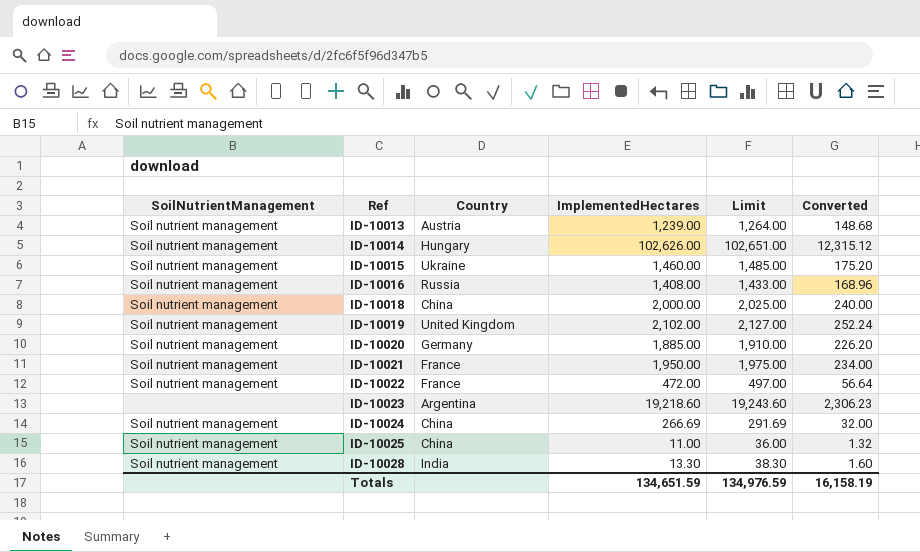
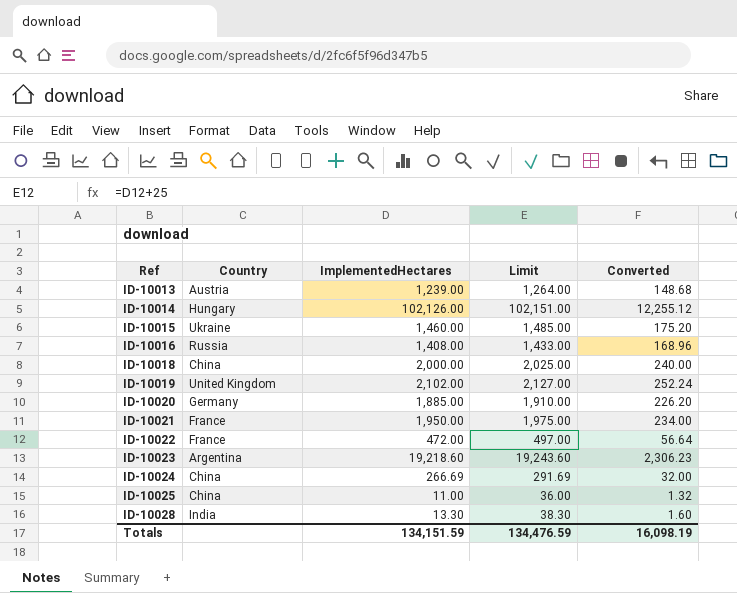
column SoilNutrientManagement | position: 1 -> none
ID-10014 | ImplementedHectares: 102,626.00 -> 102,126.00
ID-10014 | Limit: 102,651.00 -> 102,151.00
ID-10014 | Converted: 12,315.12 -> 12,255.12
Totals | ImplementedHectares: 134,651.59 -> 134,151.59
Totals | Limit: 134,976.59 -> 134,476.59
Totals | Converted: 16,158.19 -> 16,098.19

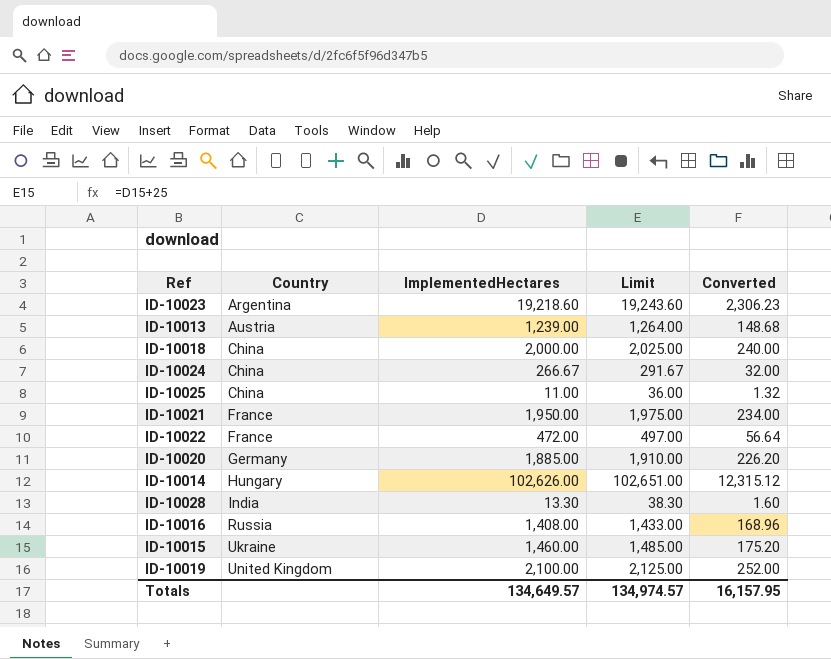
row order: Ref ascending -> Country ascending
ID-10024 | ImplementedHectares: 266.69 -> 266.67
ID-10024 | Limit: 291.69 -> 291.67
ID-10014 | ImplementedHectares: 102,126.00 -> 102,626.00
ID-10014 | Limit: 102,151.00 -> 102,651.00
ID-10014 | Converted: 12,255.12 -> 12,315.12
ID-10019 | ImplementedHectares: 2,102.00 -> 2,100.00
ID-10019 | Limit: 2,127.00 -> 2,125.00
ID-10019 | Converted: 252.24 -> 252.00
Totals | ImplementedHectares: 134,151.59 -> 134,649.57
Totals | Limit: 134,476.59 -> 134,974.57
Totals | Converted: 16,098.19 -> 16,157.95

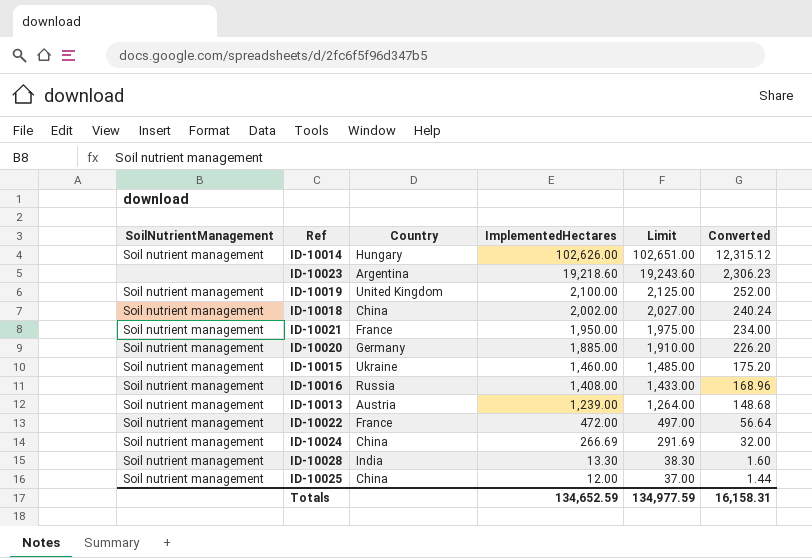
row order: Country ascending -> ImplementedHectares descending
column SoilNutrientManagement | position: none -> 1
ID-10018 | ImplementedHectares: 2,000.00 -> 2,002.00
ID-10018 | Limit: 2,025.00 -> 2,027.00
ID-10018 | Converted: 240.00 -> 240.24
ID-10024 | ImplementedHectares: 266.67 -> 266.69
ID-10024 | Limit: 291.67 -> 291.69
ID-10025 | ImplementedHectares: 11.00 -> 12.00
ID-10025 | Limit: 36.00 -> 37.00
ID-10025 | Converted: 1.32 -> 1.44
Totals | ImplementedHectares: 134,649.57 -> 134,652.59
Totals | Limit: 134,974.57 -> 134,977.59
Totals | Converted: 16,157.95 -> 16,158.31

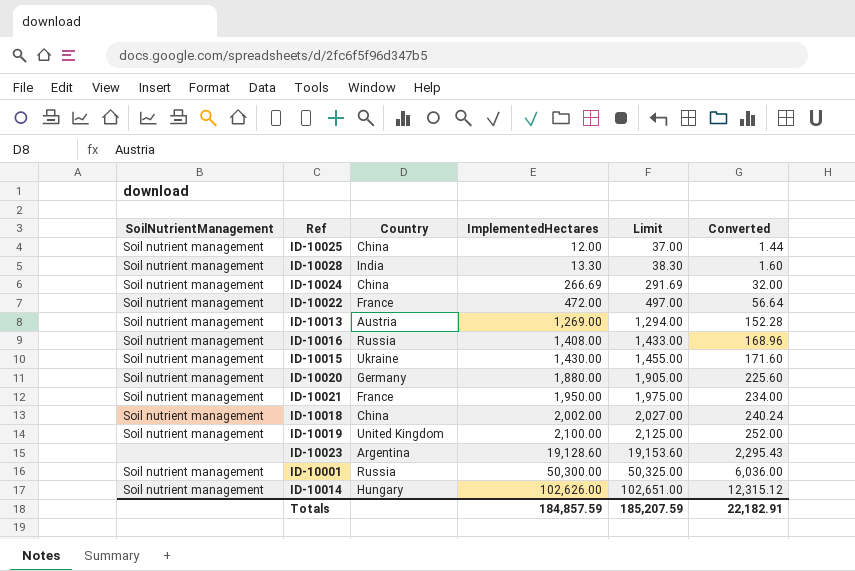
row order: ImplementedHectares descending -> ImplementedHectares ascending
ID-10013 | ImplementedHectares: 1,239.00 -> 1,269.00
ID-10013 | Limit: 1,264.00 -> 1,294.00
ID-10013 | Converted: 148.68 -> 152.28
ID-10015 | ImplementedHectares: 1,460.00 -> 1,430.00
ID-10015 | Limit: 1,485.00 -> 1,455.00
ID-10015 | Converted: 175.20 -> 171.60
ID-10020 | ImplementedHectares: 1,885.00 -> 1,880.00
ID-10020 | Limit: 1,910.00 -> 1,905.00
ID-10020 | Converted: 226.20 -> 225.60
ID-10023 | ImplementedHectares: 19,218.60 -> 19,128.60
ID-10023 | Limit: 19,243.60 -> 19,153.60
ID-10023 | Converted: 2,306.23 -> 2,295.43
row ID-10001: none -> Soil nutrient management | Russia | 50,300.00 | 50,325.00 | 6,036.00
Totals | ImplementedHectares: 134,652.59 -> 184,857.59
Totals | Limit: 134,977.59 -> 185,207.59
Totals | Converted: 16,158.31 -> 22,182.91

